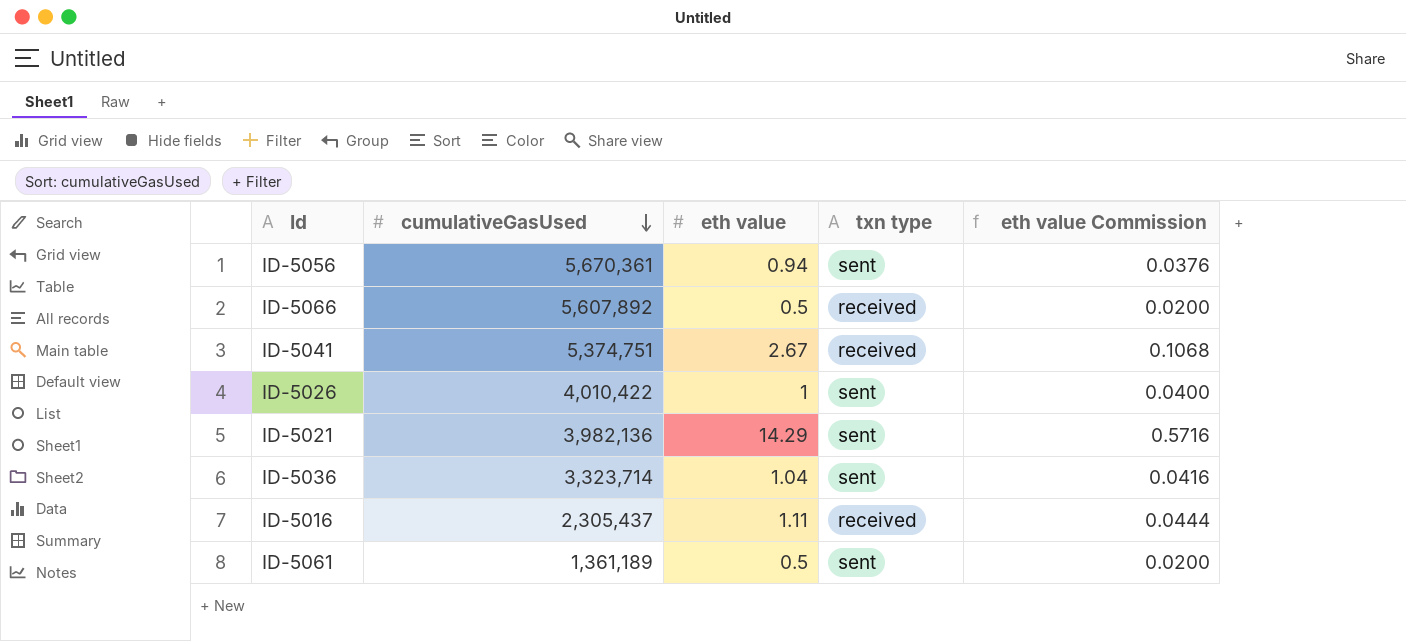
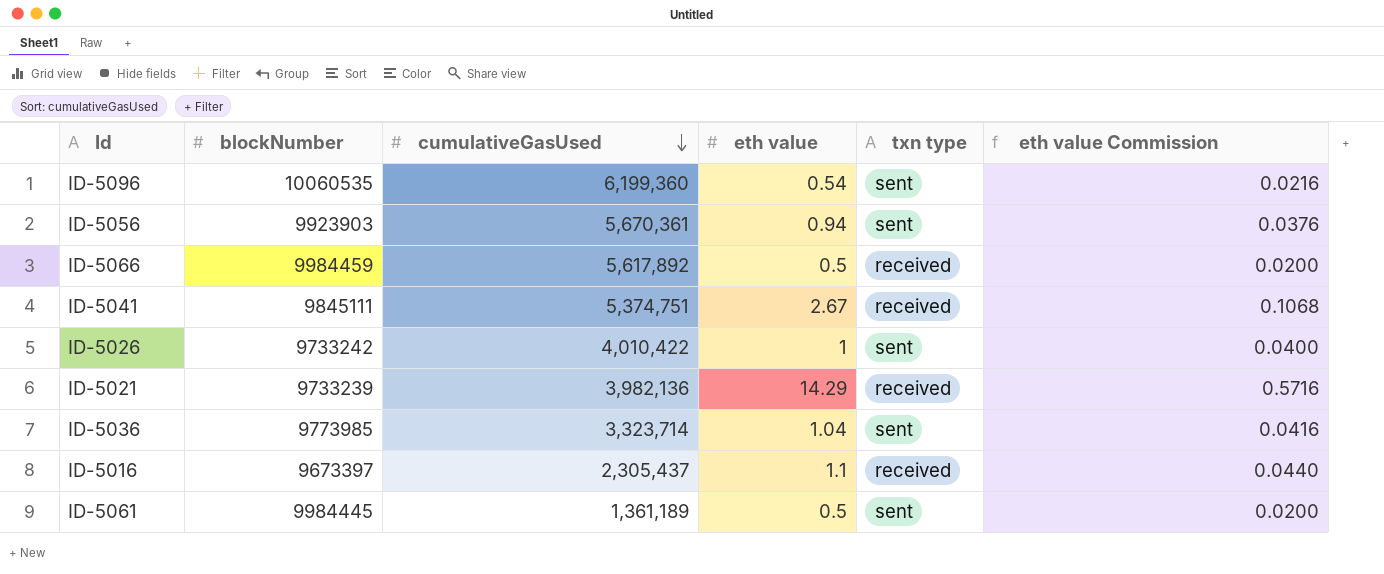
column blockNumber | position: none -> 2
row ID-5096: none -> 10060535 | 6,199,360 | 0.54 | sent | 0.0216
ID-5066 | cumulativeGasUsed: 5,607,892 -> 5,617,892
ID-5021 | txn type: sent -> received
ID-5016 | eth value: 1.11 -> 1.1
ID-5016 | eth value Commission: 0.0444 -> 0.0440

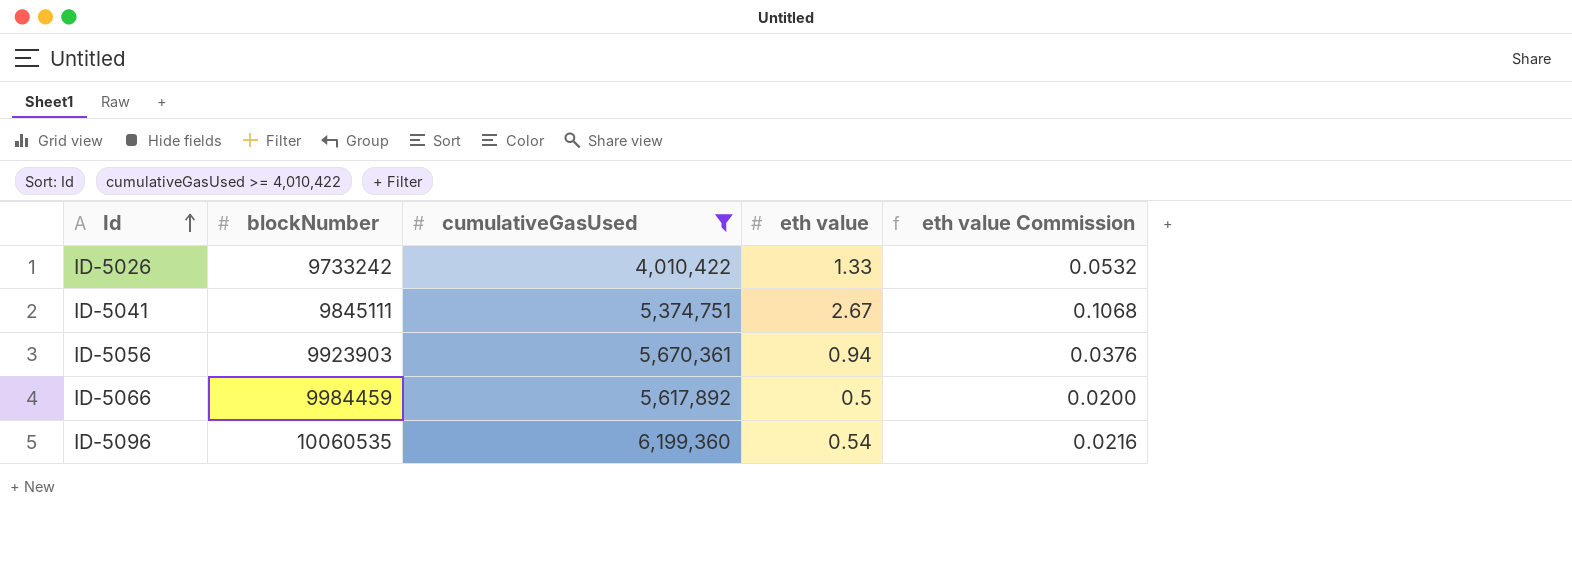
filter: none -> cumulativeGasUsed >= 4,010,422
row order: cumulativeGasUsed descending -> Id ascending
column txn type | position: 5 -> none
ID-5026 | eth value: 1 -> 1.33
ID-5026 | eth value Commission: 0.0400 -> 0.0532

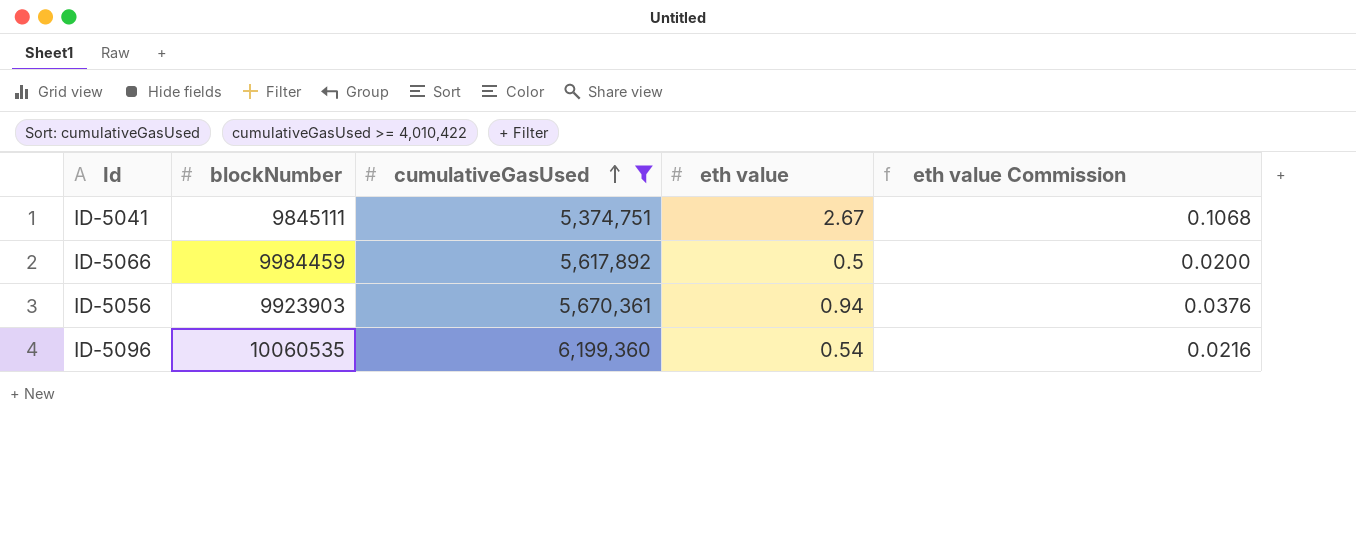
row order: Id ascending -> cumulativeGasUsed ascending
row ID-5026: 9733242 | 4,010,422 | 1.33 | 0.0532 -> none

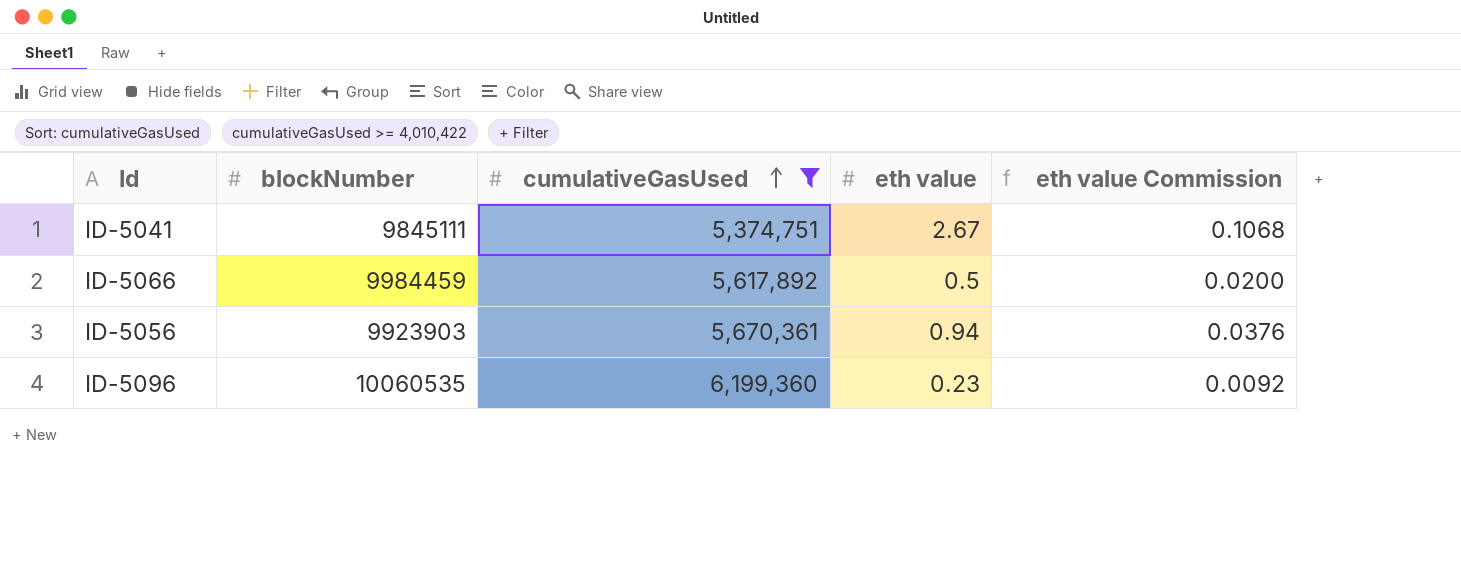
ID-5096 | eth value: 0.54 -> 0.23
ID-5096 | eth value Commission: 0.0216 -> 0.0092

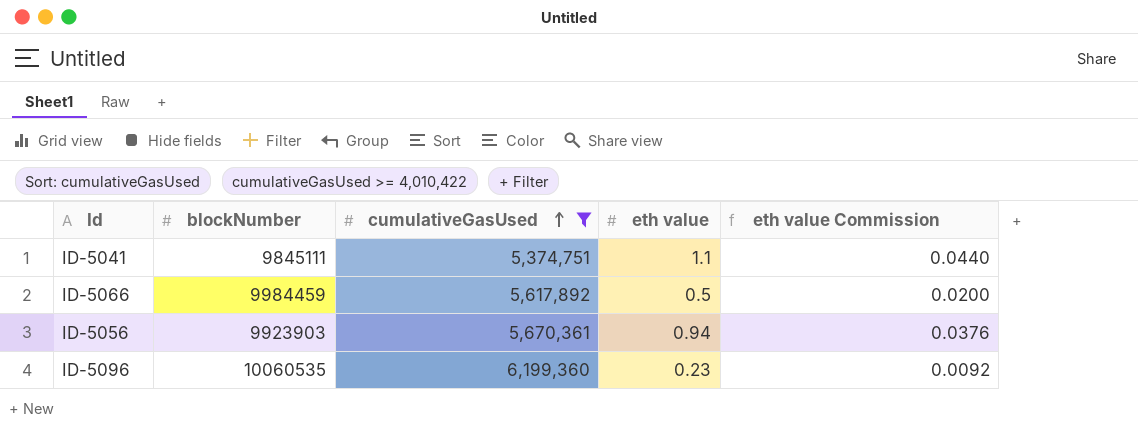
ID-5041 | eth value: 2.67 -> 1.1
ID-5041 | eth value Commission: 0.1068 -> 0.0440

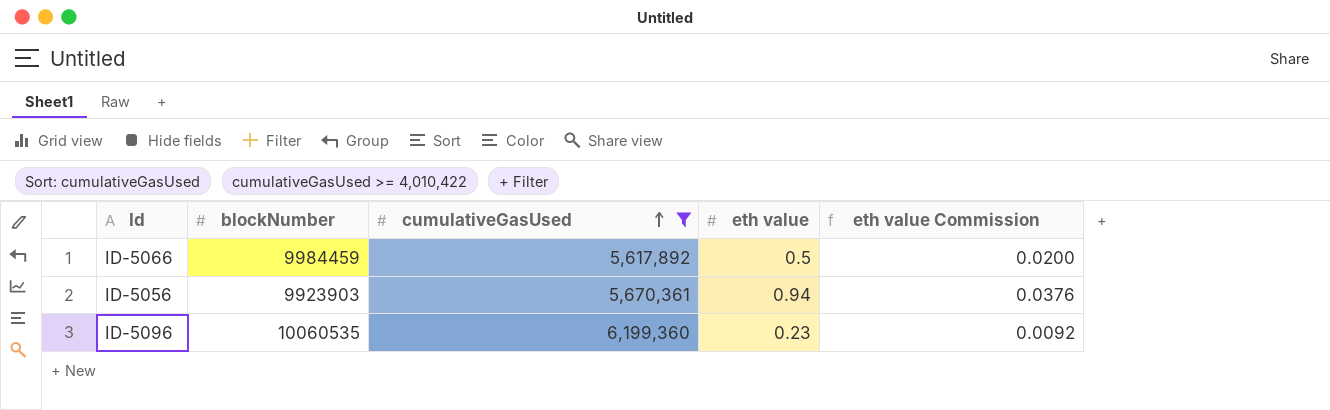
row ID-5041: 9845111 | 5,374,751 | 1.1 | 0.0440 -> none

